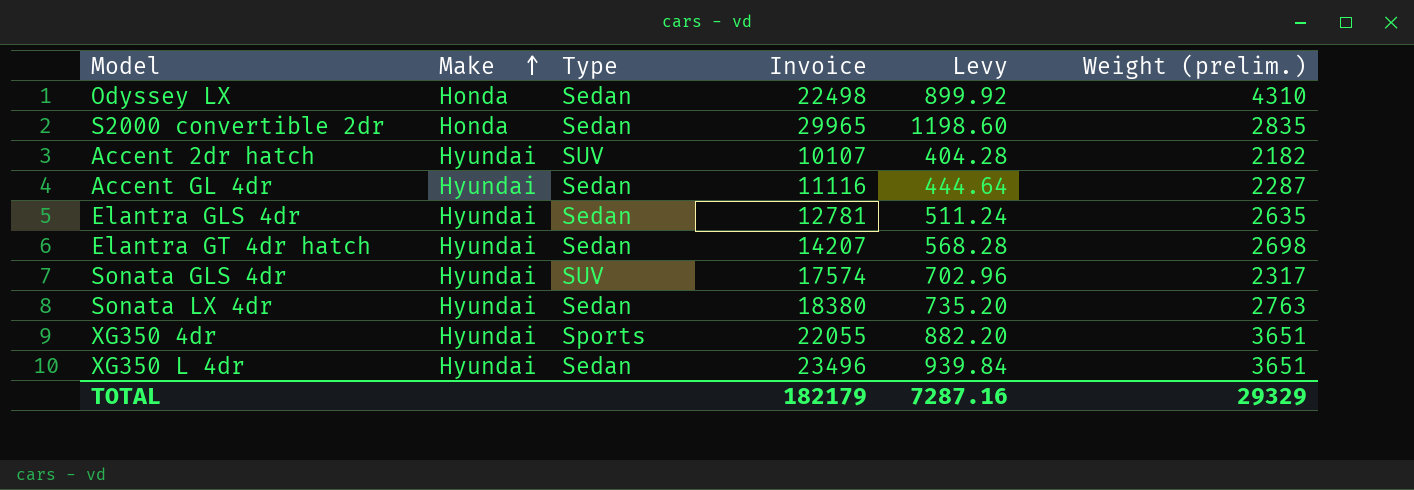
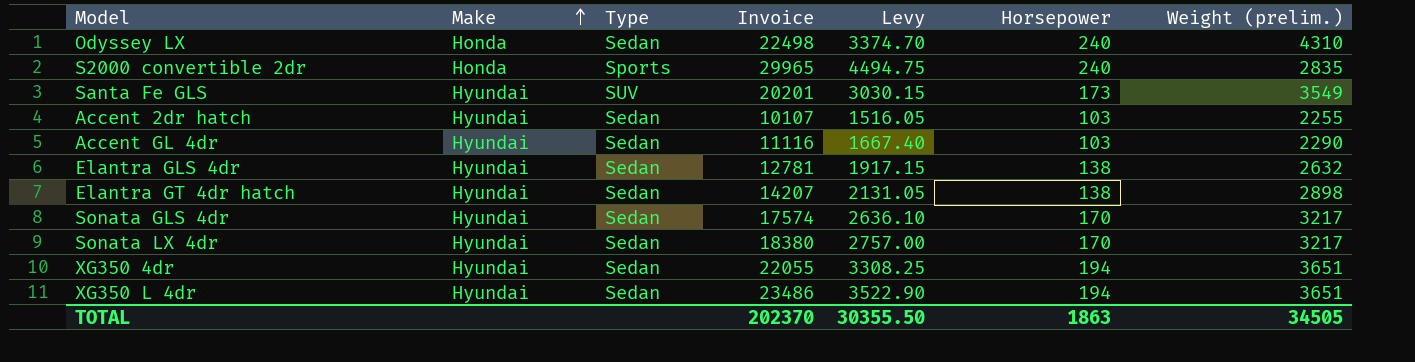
column Levy | formula: [Invoice] * 0.04 -> [Invoice] * 0.15
column Horsepower | position: none -> 6
S2000 convertible 2dr | Type: Sedan -> Sports
row Santa Fe GLS: none -> Hyundai | SUV | 20201 | 3030.15 | 173 | 3549
Accent 2dr hatch | Type: SUV -> Sedan
Accent 2dr hatch | Weight (prelim.): 2182 -> 2255
Accent GL 4dr | Weight (prelim.): 2287 -> 2290
Elantra GLS 4dr | Weight (prelim.): 2635 -> 2632
Elantra GT 4dr hatch | Weight (prelim.): 2698 -> 2898
Sonata GLS 4dr | Type: SUV -> Sedan
Sonata GLS 4dr | Weight (prelim.): 2317 -> 3217
Sonata LX 4dr | Weight (prelim.): 2763 -> 3217
XG350 4dr | Type: Sports -> Sedan
XG350 L 4dr | Invoice: 23496 -> 23486
TOTAL | Invoice: 182179 -> 202370
TOTAL | Levy: 7287.16 -> 30355.50
TOTAL | Weight (prelim.): 29329 -> 34505

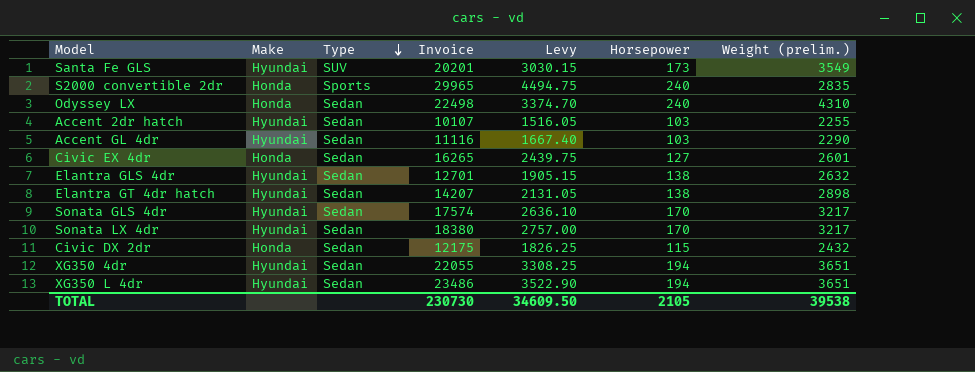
row order: Make ascending -> Type descending
row Civic EX 4dr: none -> Honda | Sedan | 16265 | 2439.75 | 127 | 2601
Elantra GLS 4dr | Invoice: 12781 -> 12701
Elantra GLS 4dr | Levy: 1917.15 -> 1905.15
row Civic DX 2dr: none -> Honda | Sedan | 12175 | 1826.25 | 115 | 2432
TOTAL | Invoice: 202370 -> 230730
TOTAL | Levy: 30355.50 -> 34609.50
TOTAL | Horsepower: 1863 -> 2105
TOTAL | Weight (prelim.): 34505 -> 39538

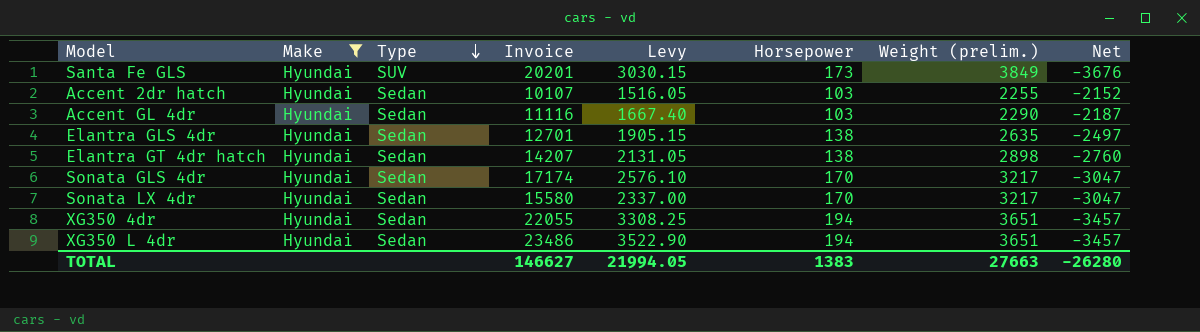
filter: none -> Make = Hyundai
column Net | formula: none -> [Horsepower] - [Weight (prelim.)]
Santa Fe GLS | Weight (prelim.): 3549 -> 3849
Elantra GLS 4dr | Weight (prelim.): 2632 -> 2635
Sonata GLS 4dr | Invoice: 17574 -> 17174
Sonata GLS 4dr | Levy: 2636.10 -> 2576.10
Sonata LX 4dr | Invoice: 18380 -> 15580
Sonata LX 4dr | Levy: 2757.00 -> 2337.00
TOTAL | Invoice: 230730 -> 146627
TOTAL | Levy: 34609.50 -> 21994.05
TOTAL | Horsepower: 2105 -> 1383
TOTAL | Weight (prelim.): 39538 -> 27663

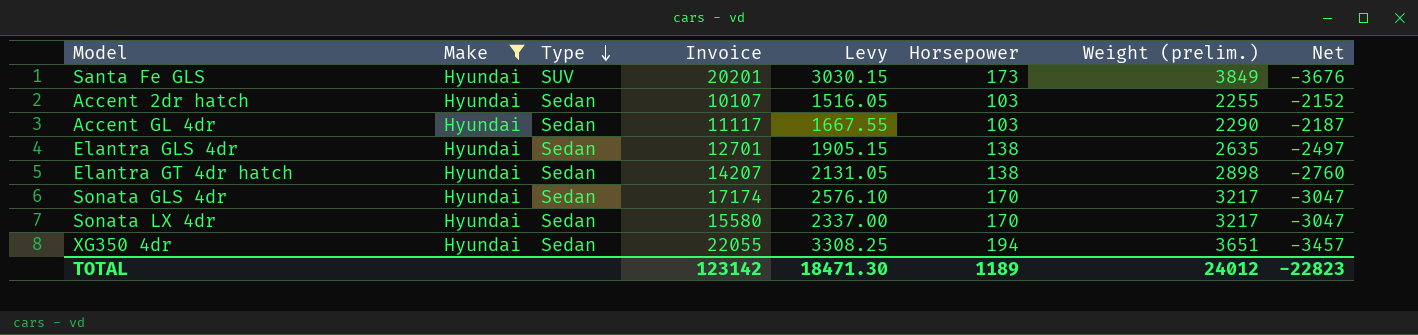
row XG350 L 4dr: Hyundai | Sedan | 23486 | 3522.90 | 194 | 3651 | -3457 -> none
Accent GL 4dr | Invoice: 11116 -> 11117
Accent GL 4dr | Levy: 1667.40 -> 1667.55
TOTAL | Invoice: 146627 -> 123142
TOTAL | Levy: 21994.05 -> 18471.30
TOTAL | Horsepower: 1383 -> 1189
TOTAL | Weight (prelim.): 27663 -> 24012
TOTAL | Net: -26280 -> -22823

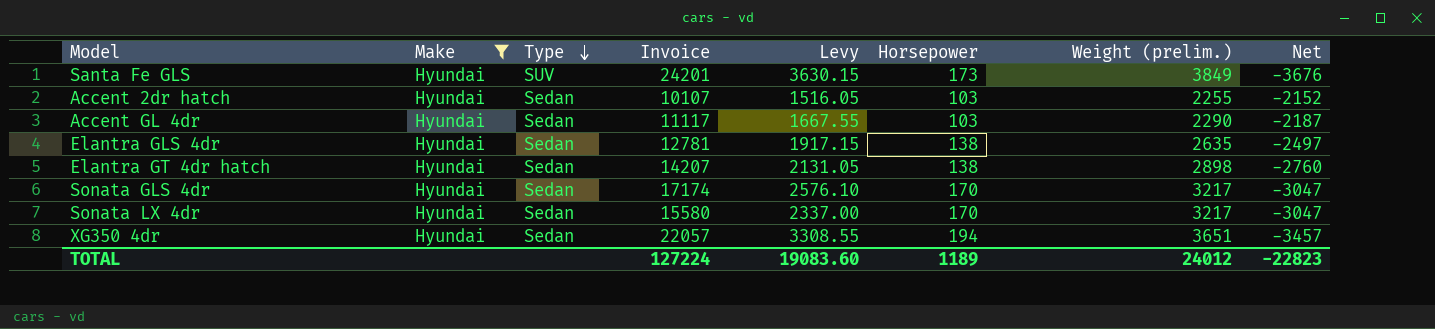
Santa Fe GLS | Invoice: 20201 -> 24201
Santa Fe GLS | Levy: 3030.15 -> 3630.15
Elantra GLS 4dr | Invoice: 12701 -> 12781
Elantra GLS 4dr | Levy: 1905.15 -> 1917.15
XG350 4dr | Invoice: 22055 -> 22057
XG350 4dr | Levy: 3308.25 -> 3308.55
TOTAL | Invoice: 123142 -> 127224
TOTAL | Levy: 18471.30 -> 19083.60

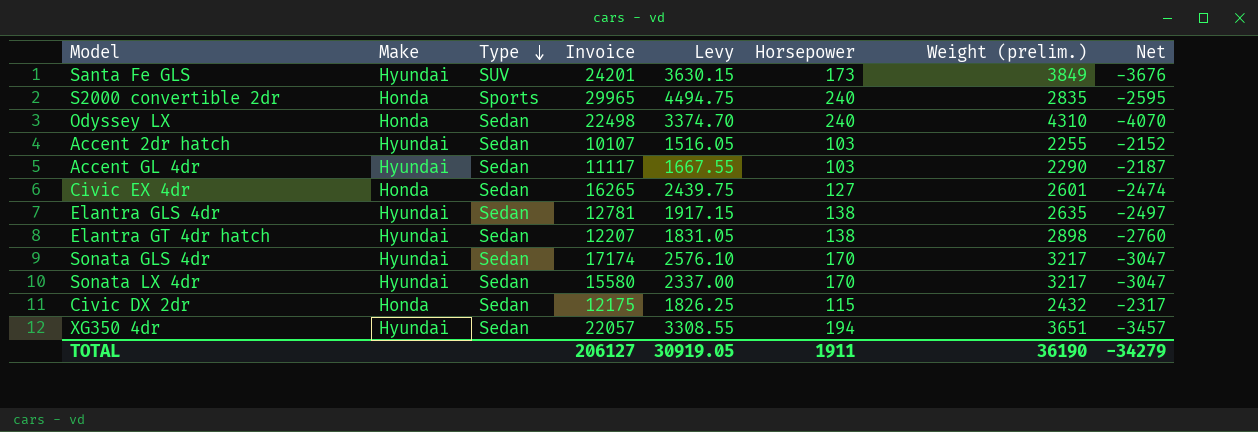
filter: Make = Hyundai -> none
Elantra GT 4dr hatch | Invoice: 14207 -> 12207
Elantra GT 4dr hatch | Levy: 2131.05 -> 1831.05
TOTAL | Invoice: 127224 -> 206127
TOTAL | Levy: 19083.60 -> 30919.05
TOTAL | Horsepower: 1189 -> 1911
TOTAL | Weight (prelim.): 24012 -> 36190
TOTAL | Net: -22823 -> -34279

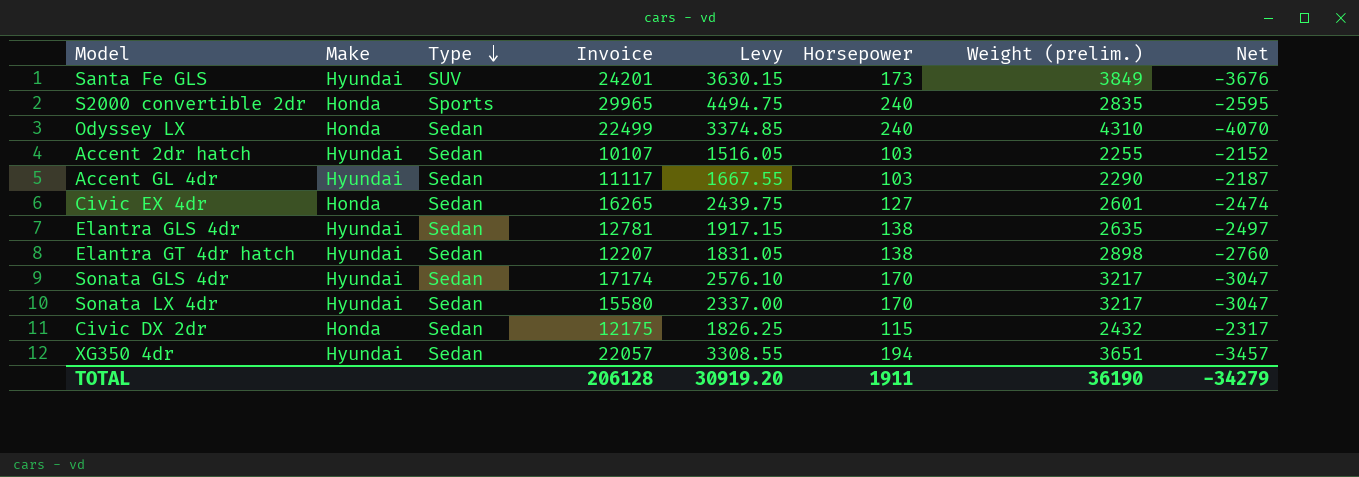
Odyssey LX | Invoice: 22498 -> 22499
Odyssey LX | Levy: 3374.70 -> 3374.85
TOTAL | Invoice: 206127 -> 206128
TOTAL | Levy: 30919.05 -> 30919.20

